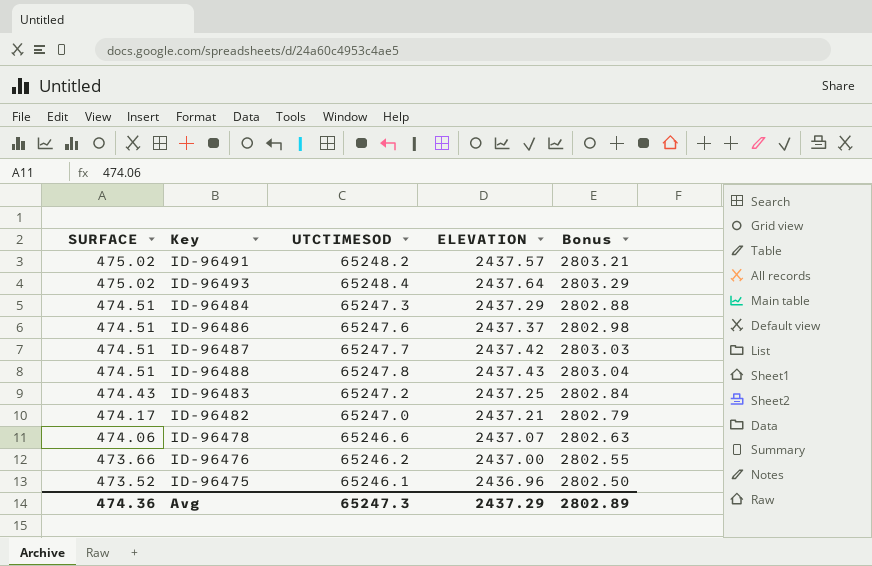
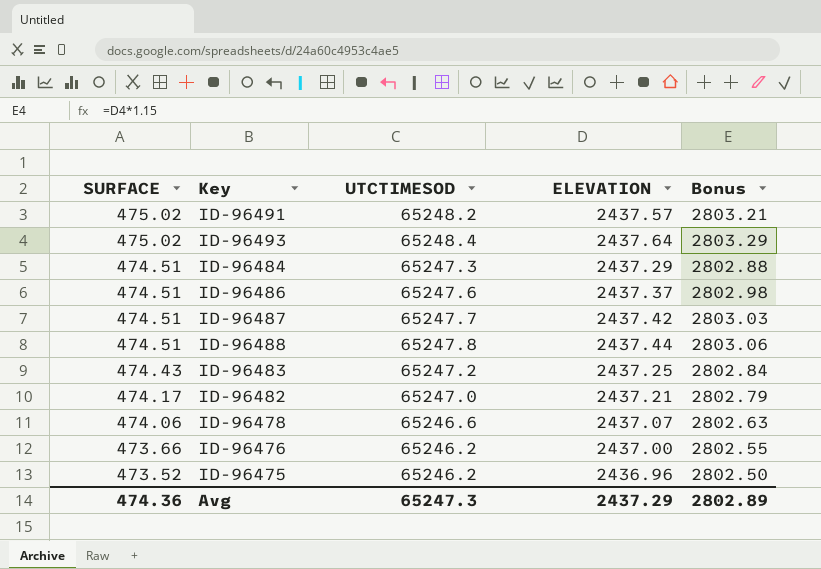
ID-96488 | ELEVATION: 2437.43 -> 2437.44
ID-96488 | Bonus: 2803.04 -> 2803.06
ID-96475 | UTCTIMESOD: 65246.1 -> 65246.2

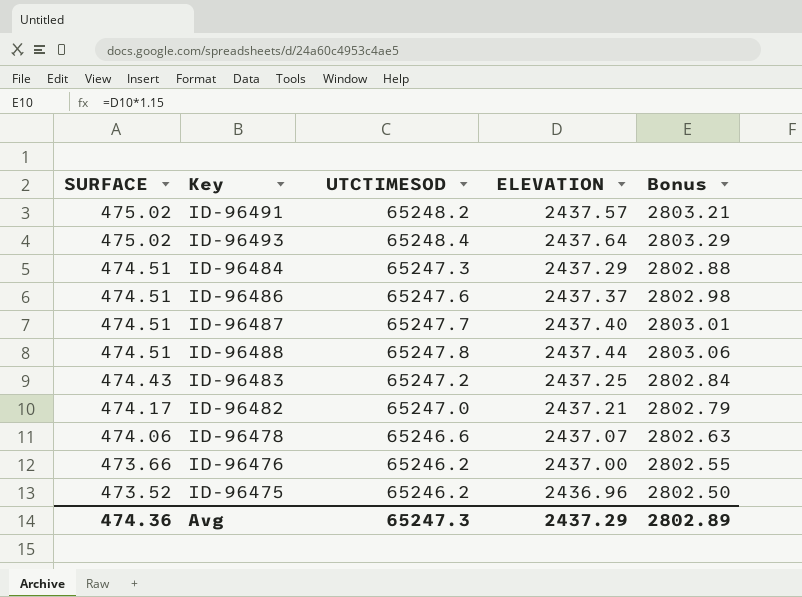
ID-96487 | ELEVATION: 2437.42 -> 2437.40
ID-96487 | Bonus: 2803.03 -> 2803.01

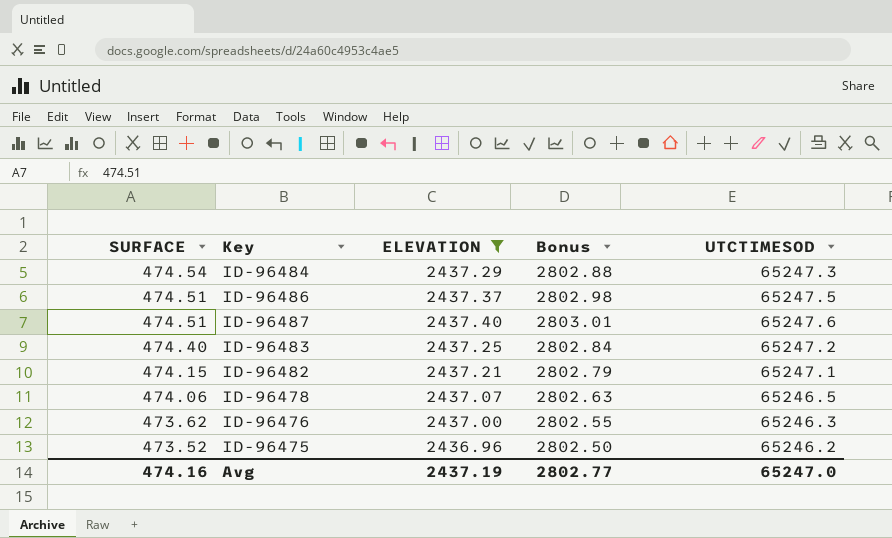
filter: none -> ELEVATION <= 2437.40
column UTCTIMESOD | position: 3 -> 5
ID-96484 | SURFACE: 474.51 -> 474.54
ID-96486 | UTCTIMESOD: 65247.6 -> 65247.5
ID-96487 | UTCTIMESOD: 65247.7 -> 65247.6
ID-96483 | SURFACE: 474.43 -> 474.40
ID-96482 | SURFACE: 474.17 -> 474.15
ID-96482 | UTCTIMESOD: 65247.0 -> 65247.1
ID-96478 | UTCTIMESOD: 65246.6 -> 65246.5
ID-96476 | SURFACE: 473.66 -> 473.62
ID-96476 | UTCTIMESOD: 65246.2 -> 65246.3
Avg | SURFACE: 474.36 -> 474.16
Avg | ELEVATION: 2437.29 -> 2437.19
Avg | Bonus: 2802.89 -> 2802.77
Avg | UTCTIMESOD: 65247.3 -> 65247.0

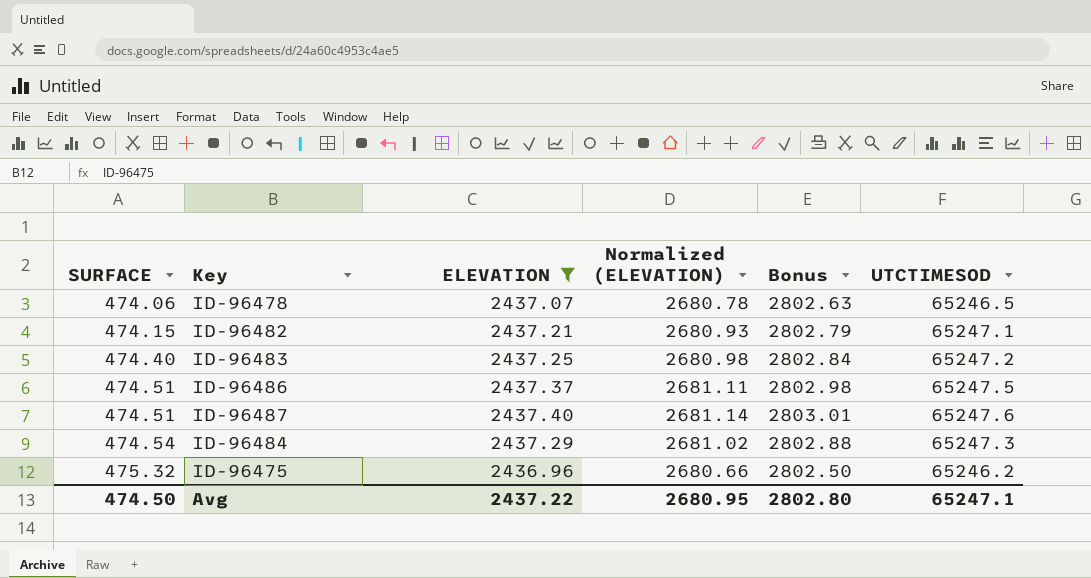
row order: SURFACE descending -> SURFACE ascending
column Normalized (ELEVATION) | formula: none -> [ELEVATION] * 1.1
row ID-96476: 473.62 | 2437.00 | 2802.55 | 65246.3 -> none
ID-96475 | SURFACE: 473.52 -> 475.32
Avg | SURFACE: 474.16 -> 474.50
Avg | ELEVATION: 2437.19 -> 2437.22
Avg | Bonus: 2802.77 -> 2802.80
Avg | UTCTIMESOD: 65247.0 -> 65247.1

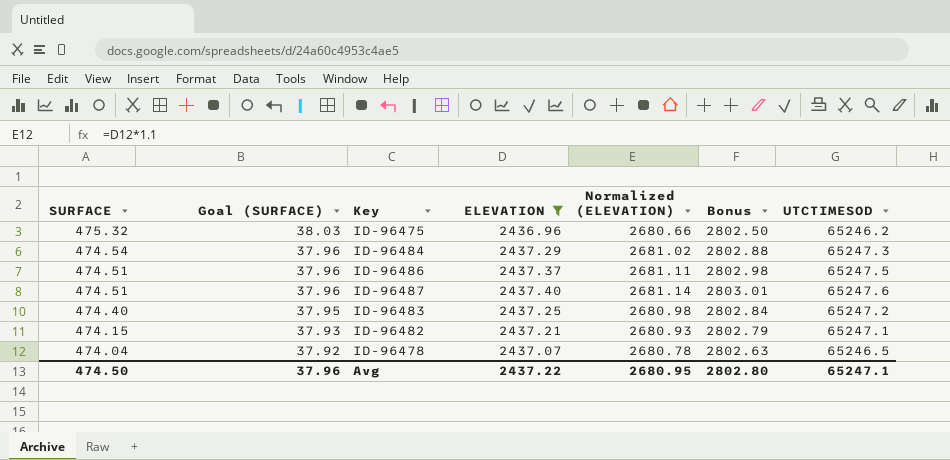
row order: SURFACE ascending -> SURFACE descending
column Goal (SURFACE) | formula: none -> [SURFACE] * 0.08
ID-96478 | SURFACE: 474.06 -> 474.04

